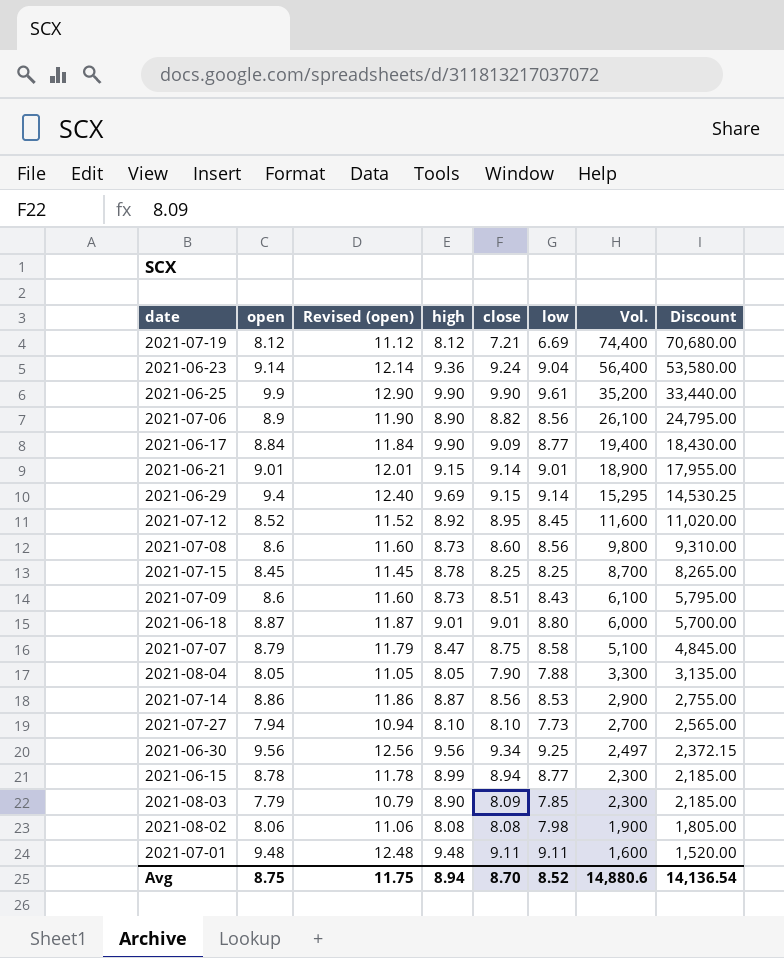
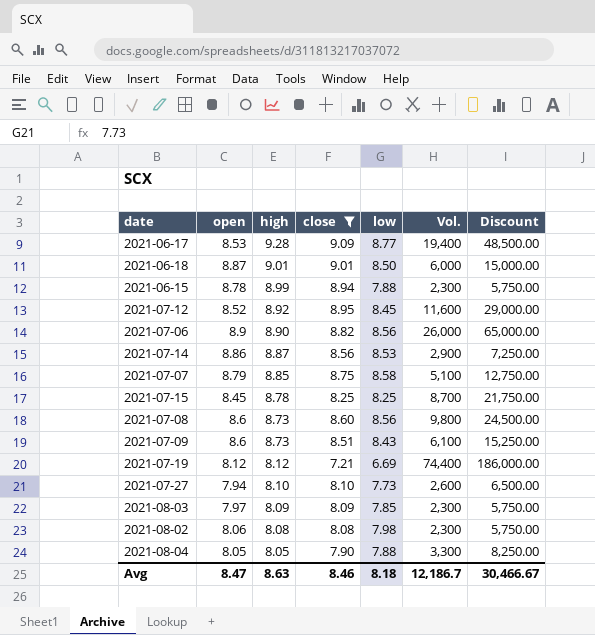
filter: none -> close <= 9.09
row order: Vol. descending -> high descending
column Revised (open) | formula: [open] + 3 -> none
column Discount | formula: [Vol.] * 0.95 -> [Vol.] * 2.5
2021-06-17 | open: 8.84 -> 8.53
2021-06-17 | high: 9.90 -> 9.28
2021-06-18 | low: 8.80 -> 8.50
2021-06-15 | low: 8.77 -> 7.88
2021-07-06 | Vol.: 26,100 -> 26,000
2021-07-07 | high: 8.47 -> 8.85
2021-07-27 | Vol.: 2,700 -> 2,600
2021-08-03 | open: 7.79 -> 7.97
2021-08-03 | high: 8.90 -> 8.09
2021-08-02 | Vol.: 1,900 -> 2,300
Avg | open: 8.75 -> 8.47
Avg | high: 8.94 -> 8.63
Avg | close: 8.70 -> 8.46
Avg | low: 8.52 -> 8.18
Avg | Vol.: 14,880.6 -> 12,186.7
Avg | Discount: 14,136.54 -> 30,466.67

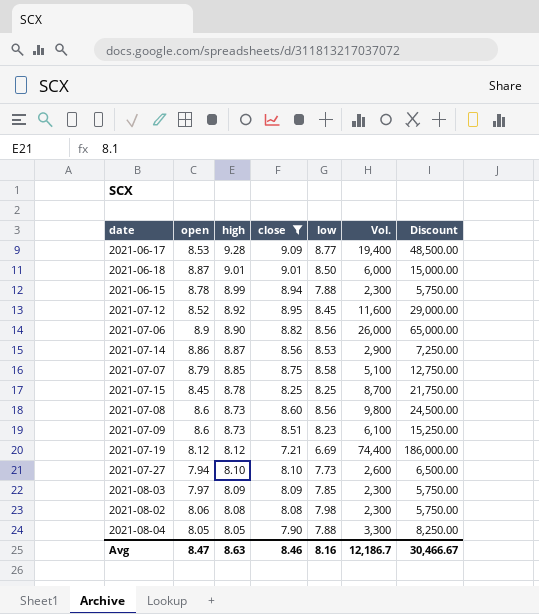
2021-07-09 | low: 8.43 -> 8.23
Avg | low: 8.18 -> 8.16

